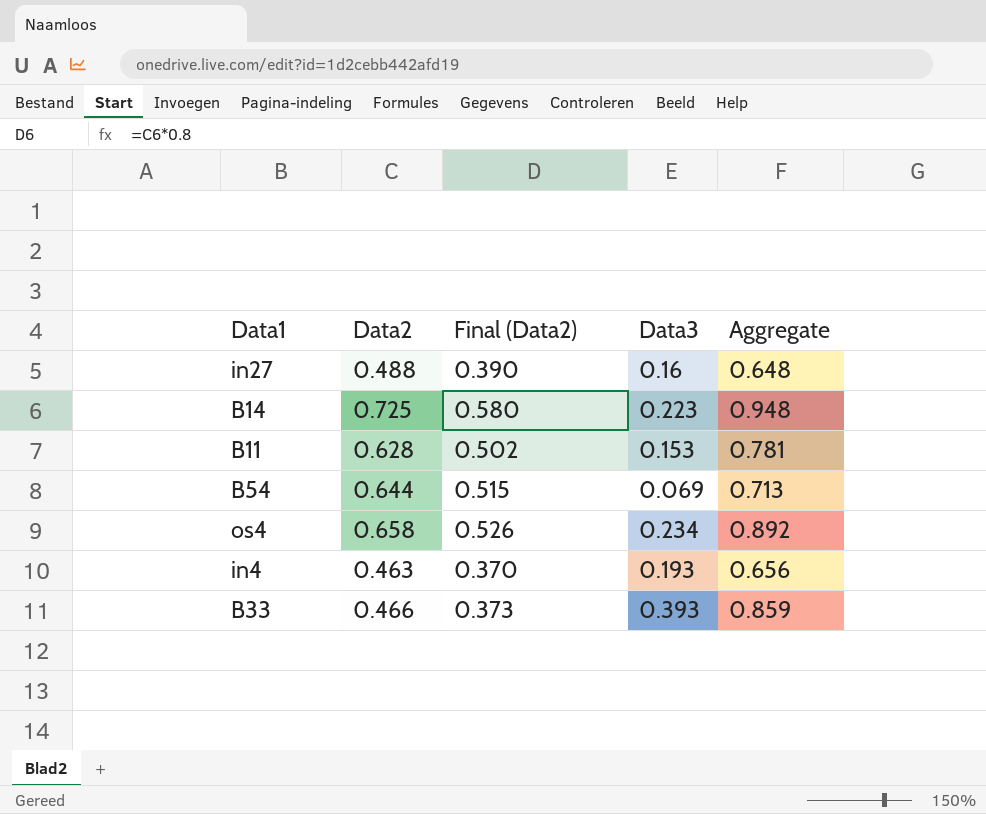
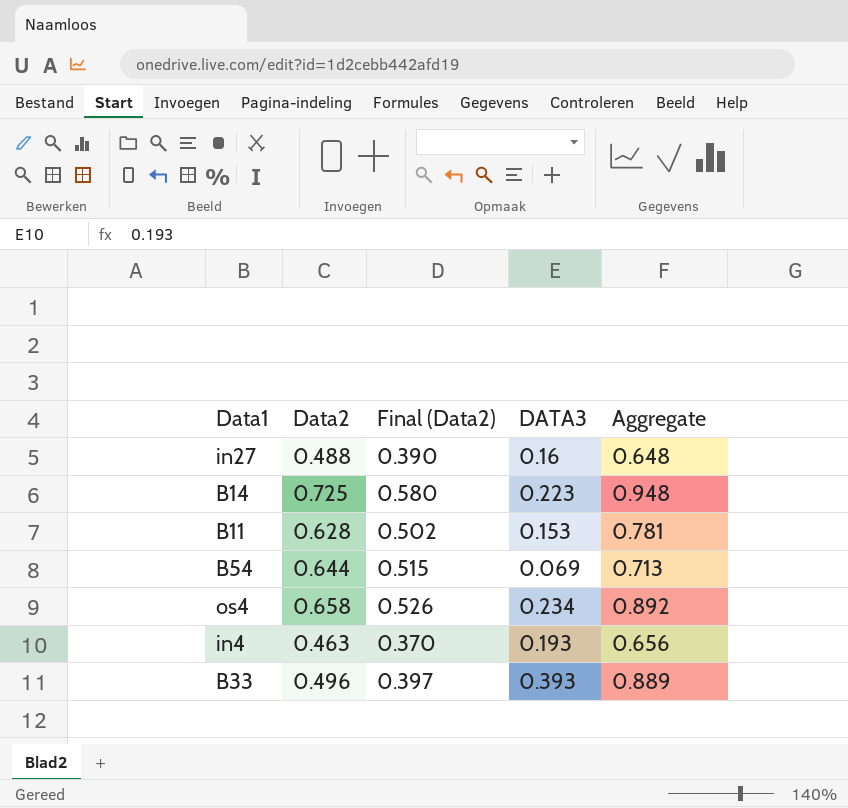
column name: Data3 -> DATA3
B33 | Data2: 0.466 -> 0.496
B33 | Final (Data2): 0.373 -> 0.397
B33 | Aggregate: 0.859 -> 0.889

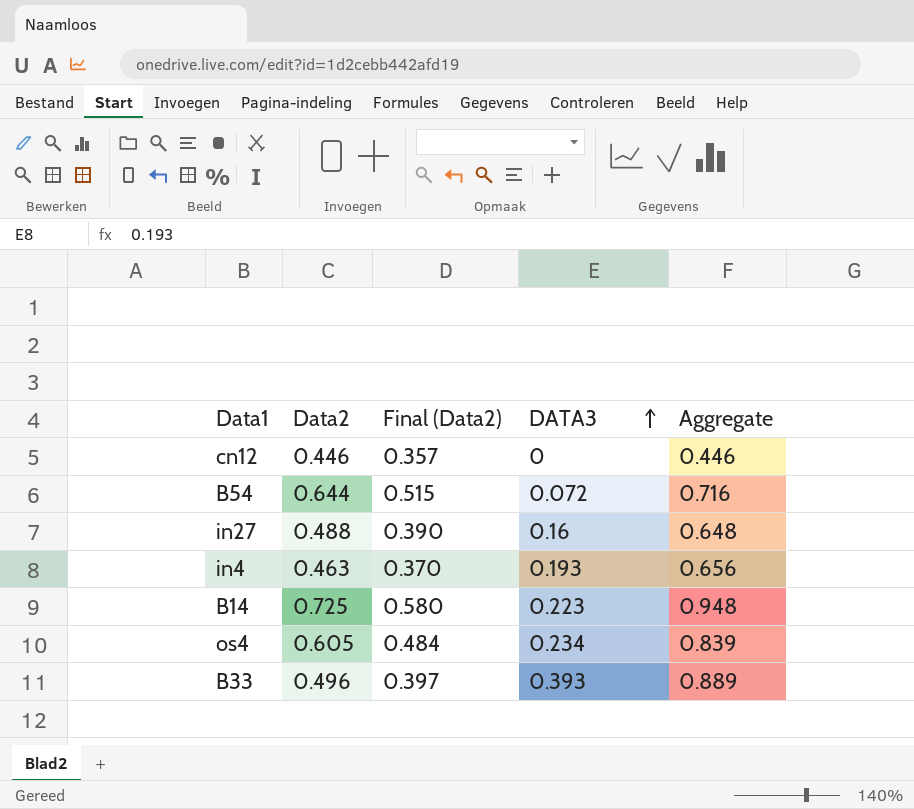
row order: none -> DATA3 ascending
row B11: 0.628 | 0.502 | 0.153 | 0.781 -> none
row cn12: none -> 0.446 | 0.357 | 0 | 0.446
B54 | DATA3: 0.069 -> 0.072
B54 | Aggregate: 0.713 -> 0.716
os4 | Data2: 0.658 -> 0.605
os4 | Final (Data2): 0.526 -> 0.484
os4 | Aggregate: 0.892 -> 0.839

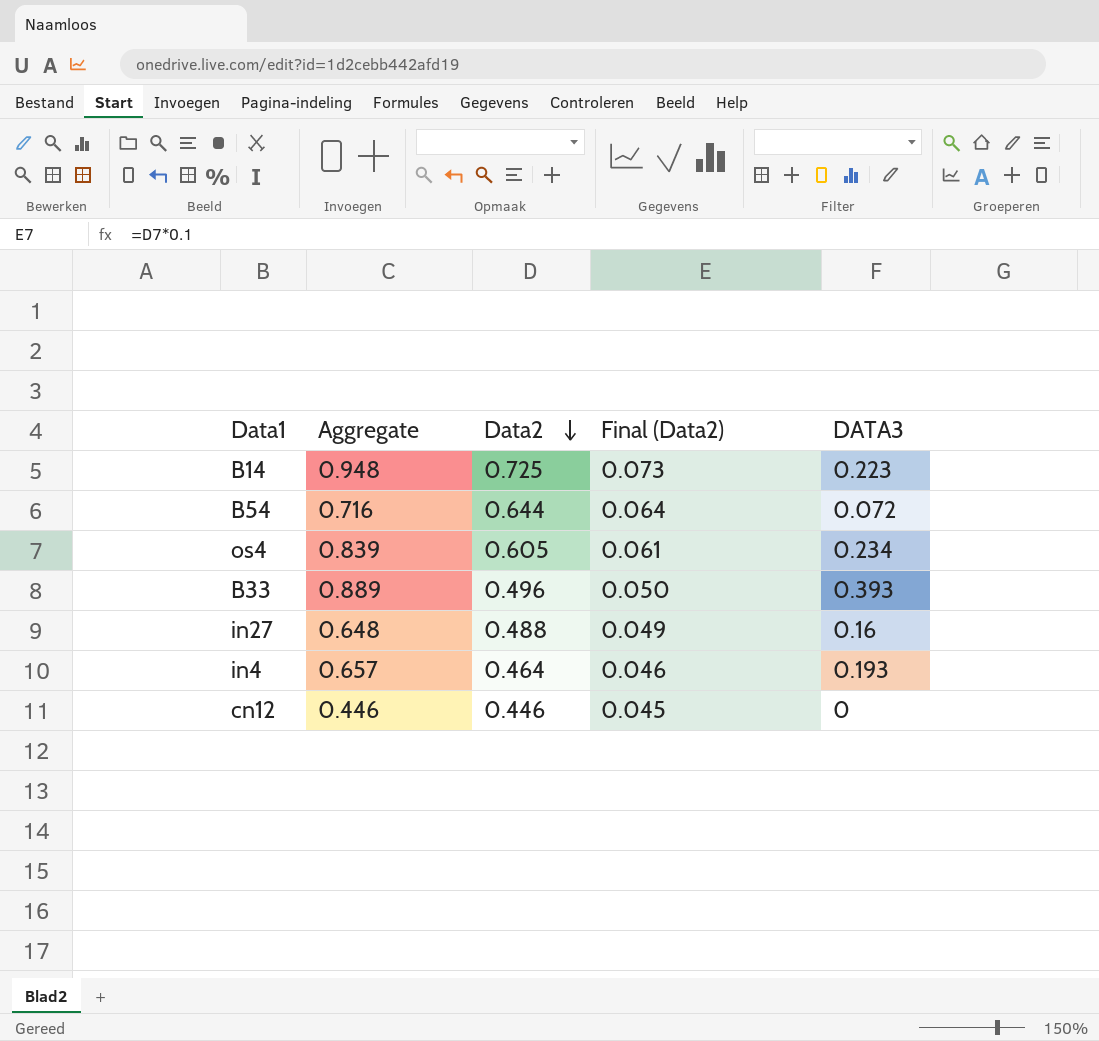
row order: DATA3 ascending -> Data2 descending
column Aggregate | position: 5 -> 2
column Final (Data2) | formula: [Data2] * 0.8 -> [Data2] * 0.1
in4 | Aggregate: 0.656 -> 0.657
in4 | Data2: 0.463 -> 0.464

